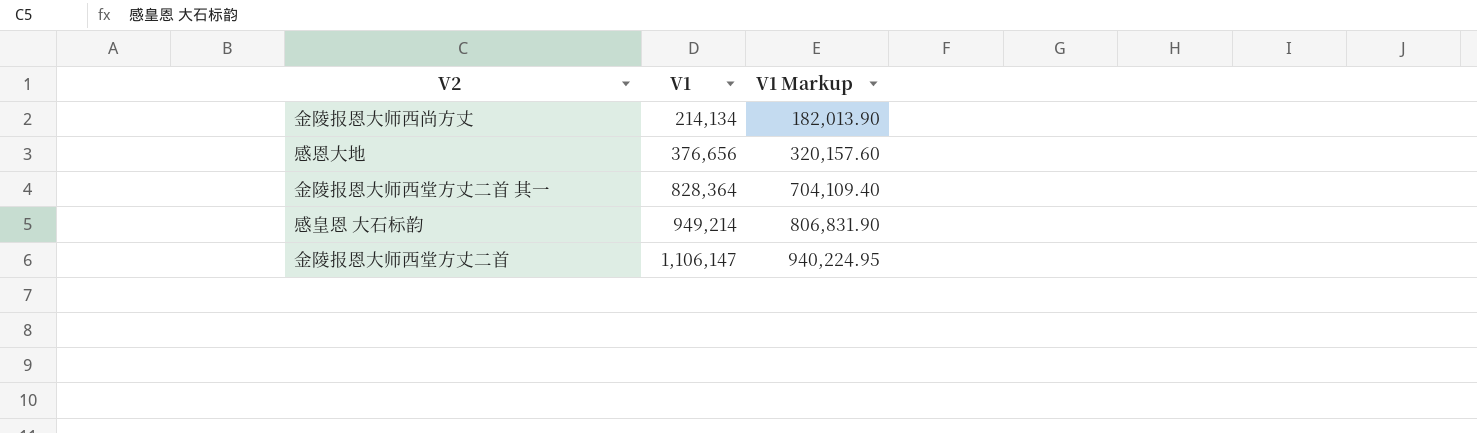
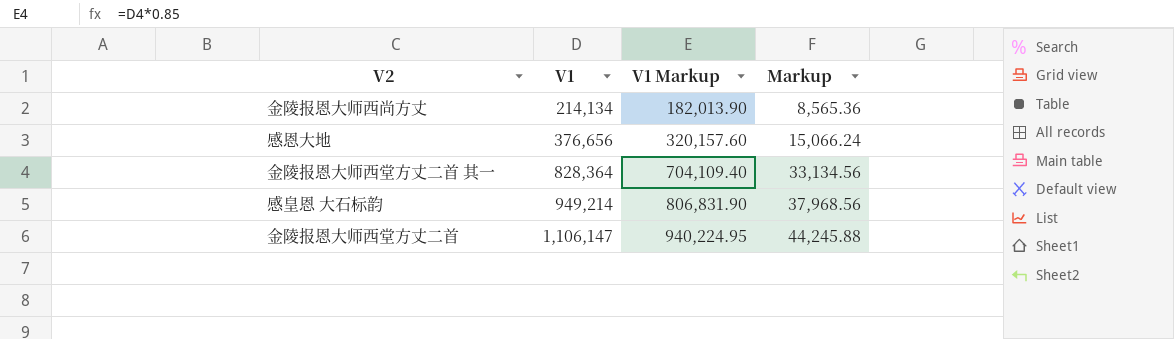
column Markup | formula: none -> [V1] * 0.04

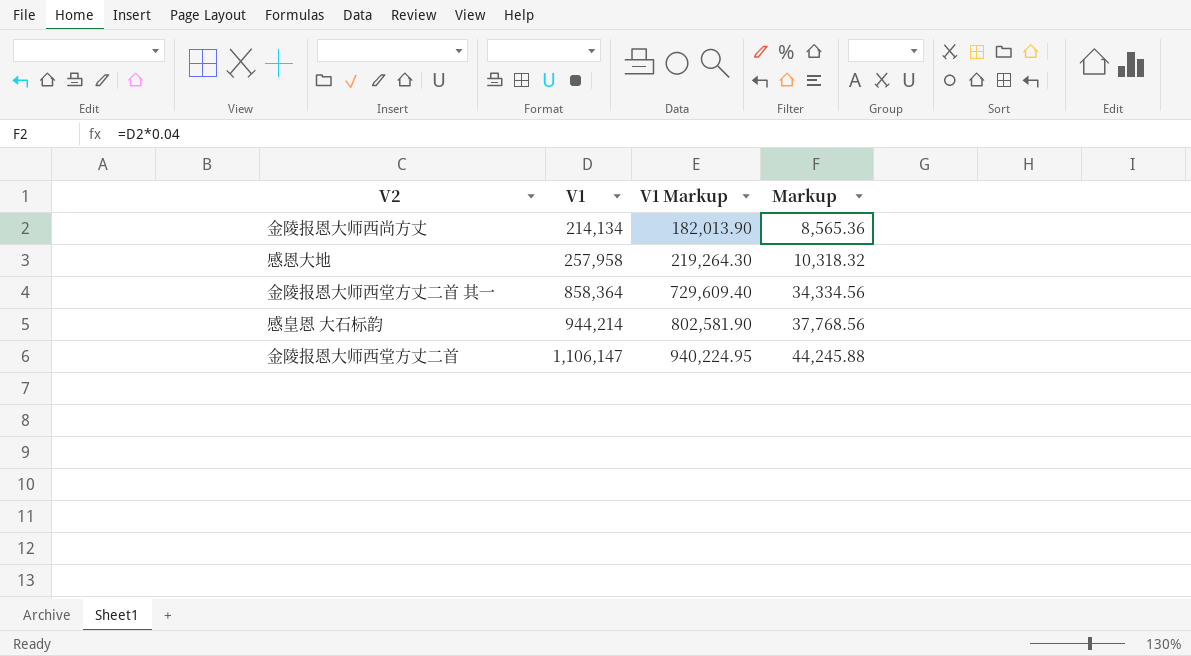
感恩大地 | V1: 376,656 -> 257,958
感恩大地 | V1 Markup: 320,157.60 -> 219,264.30
感恩大地 | Markup: 15,066.24 -> 10,318.32
金陵报恩大师西堂方丈二首 其一 | V1: 828,364 -> 858,364
金陵报恩大师西堂方丈二首 其一 | V1 Markup: 704,109.40 -> 729,609.40
金陵报恩大师西堂方丈二首 其一 | Markup: 33,134.56 -> 34,334.56
感皇恩 大石标韵 | V1: 949,214 -> 944,214
感皇恩 大石标韵 | V1 Markup: 806,831.90 -> 802,581.90
感皇恩 大石标韵 | Markup: 37,968.56 -> 37,768.56

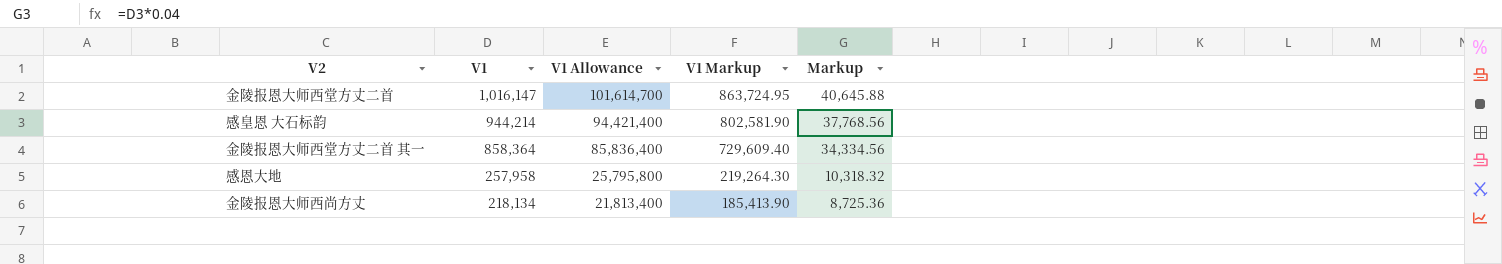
row order: V1 ascending -> V1 descending
column V1 Allowance | formula: none -> [V1] * 100
金陵报恩大师西堂方丈二首 | V1: 1,106,147 -> 1,016,147
金陵报恩大师西堂方丈二首 | V1 Markup: 940,224.95 -> 863,724.95
金陵报恩大师西堂方丈二首 | Markup: 44,245.88 -> 40,645.88
金陵报恩大师西尚方丈 | V1: 214,134 -> 218,134
金陵报恩大师西尚方丈 | V1 Markup: 182,013.90 -> 185,413.90
金陵报恩大师西尚方丈 | Markup: 8,565.36 -> 8,725.36

